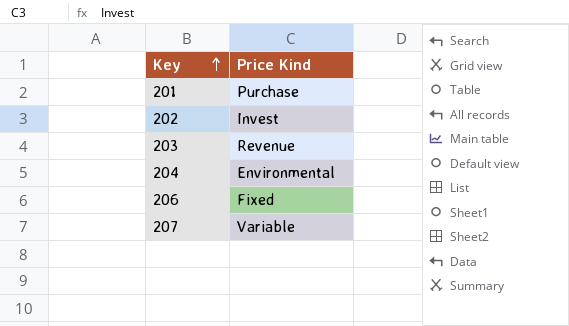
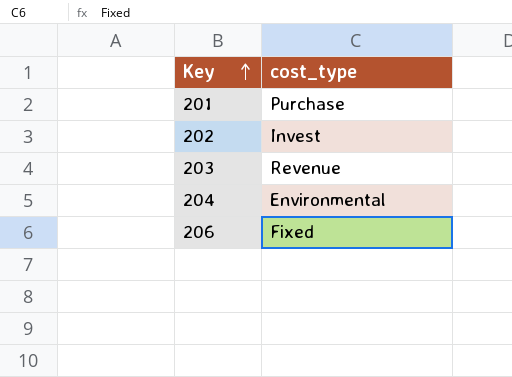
column name: Price Kind -> cost_type
row 207: Variable -> none

